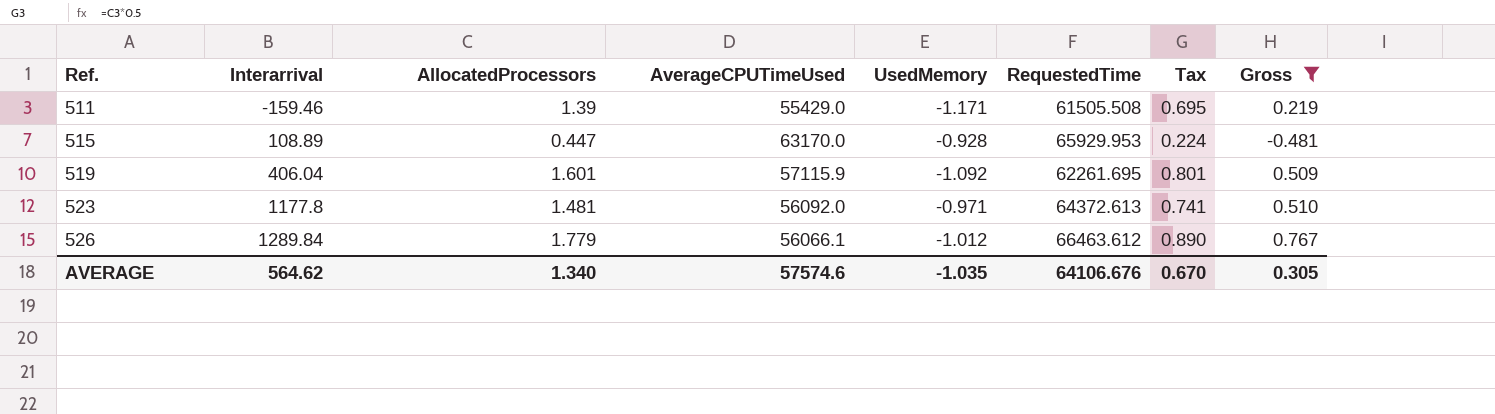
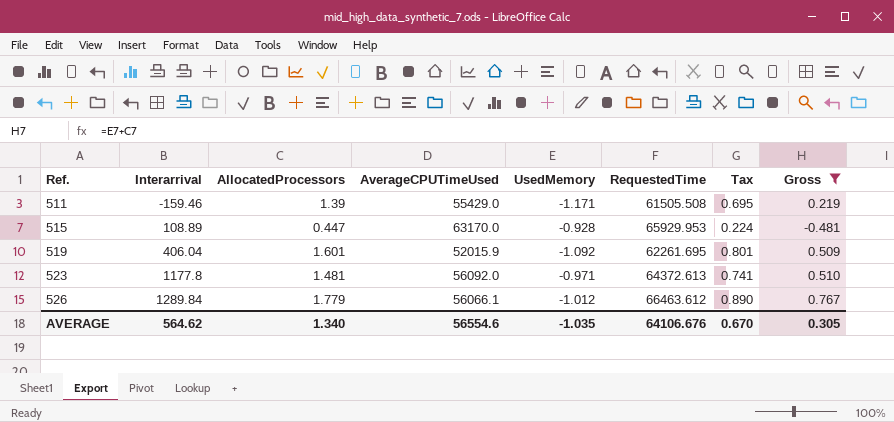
519 | AverageCPUTimeUsed: 57115.9 -> 52015.9
AVERAGE | AverageCPUTimeUsed: 57574.6 -> 56554.6

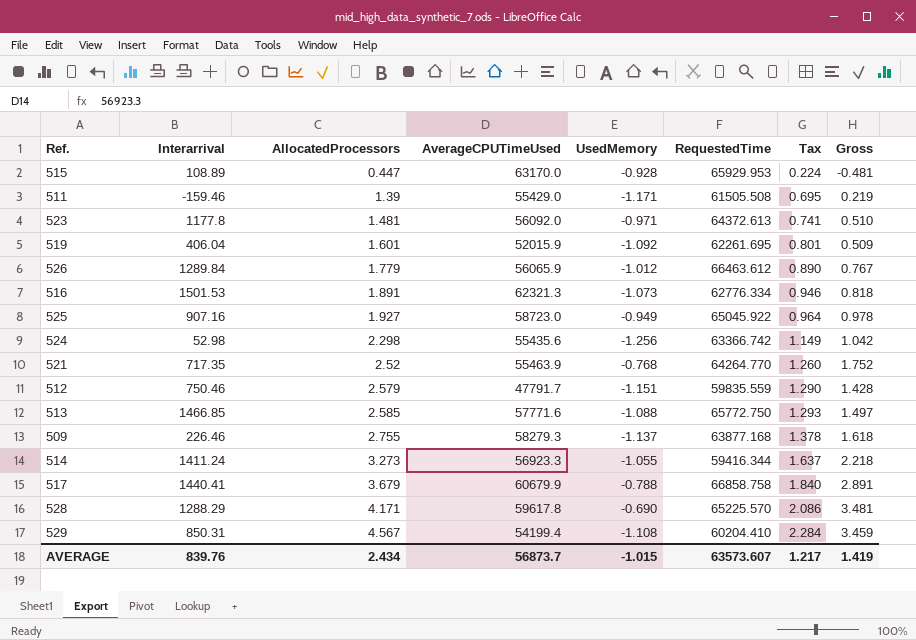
filter: Gross <= 0.767 -> none
row order: Ref. ascending -> AllocatedProcessors ascending
526 | AverageCPUTimeUsed: 56066.1 -> 56065.9
AVERAGE | Interarrival: 564.62 -> 839.76
AVERAGE | AllocatedProcessors: 1.340 -> 2.434
AVERAGE | AverageCPUTimeUsed: 56554.6 -> 56873.7
AVERAGE | UsedMemory: -1.035 -> -1.015
AVERAGE | RequestedTime: 64106.676 -> 63573.607
AVERAGE | Tax: 0.670 -> 1.217
AVERAGE | Gross: 0.305 -> 1.419

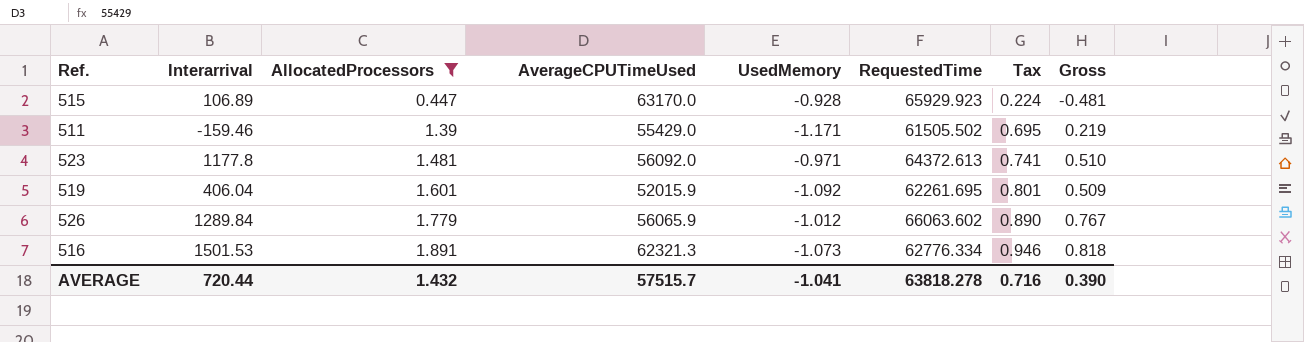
filter: none -> AllocatedProcessors <= 1.891
515 | Interarrival: 108.89 -> 106.89
515 | RequestedTime: 65929.953 -> 65929.923
511 | RequestedTime: 61505.508 -> 61505.502
526 | RequestedTime: 66463.612 -> 66063.602
AVERAGE | Interarrival: 839.76 -> 720.44
AVERAGE | AllocatedProcessors: 2.434 -> 1.432
AVERAGE | AverageCPUTimeUsed: 56873.7 -> 57515.7
AVERAGE | UsedMemory: -1.015 -> -1.041
AVERAGE | RequestedTime: 63573.607 -> 63818.278
AVERAGE | Tax: 1.217 -> 0.716
AVERAGE | Gross: 1.419 -> 0.390

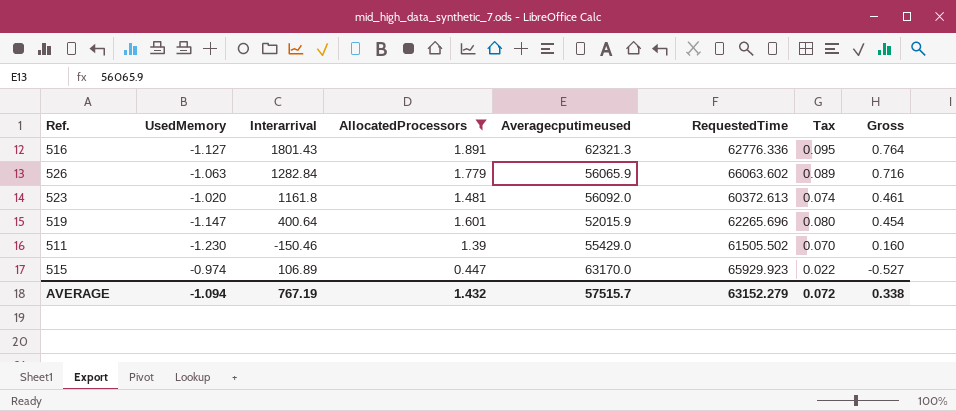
row order: AllocatedProcessors ascending -> Gross descending
column UsedMemory | position: 5 -> 2
column name: AverageCPUTimeUsed -> Averagecputimeused
column Tax | formula: [AllocatedProcessors] * 0.5 -> [AllocatedProcessors] * 0.05
516 | UsedMemory: -1.073 -> -1.127
516 | Interarrival: 1501.53 -> 1801.43
516 | RequestedTime: 62776.334 -> 62776.336
516 | Gross: 0.818 -> 0.764
526 | UsedMemory: -1.012 -> -1.063
526 | Interarrival: 1289.84 -> 1282.84
526 | Gross: 0.767 -> 0.716
523 | UsedMemory: -0.971 -> -1.020
523 | Interarrival: 1177.8 -> 1161.8
523 | RequestedTime: 64372.613 -> 60372.613
523 | Gross: 0.510 -> 0.461
519 | UsedMemory: -1.092 -> -1.147
519 | Interarrival: 406.04 -> 400.64
519 | RequestedTime: 62261.695 -> 62265.696
519 | Gross: 0.509 -> 0.454
511 | UsedMemory: -1.171 -> -1.230
511 | Interarrival: -159.46 -> -150.46
511 | Gross: 0.219 -> 0.160
515 | UsedMemory: -0.928 -> -0.974
515 | Gross: -0.481 -> -0.527
AVERAGE | UsedMemory: -1.041 -> -1.094
AVERAGE | Interarrival: 720.44 -> 767.19
AVERAGE | RequestedTime: 63818.278 -> 63152.279
AVERAGE | Tax: 0.716 -> 0.072
AVERAGE | Gross: 0.390 -> 0.338

